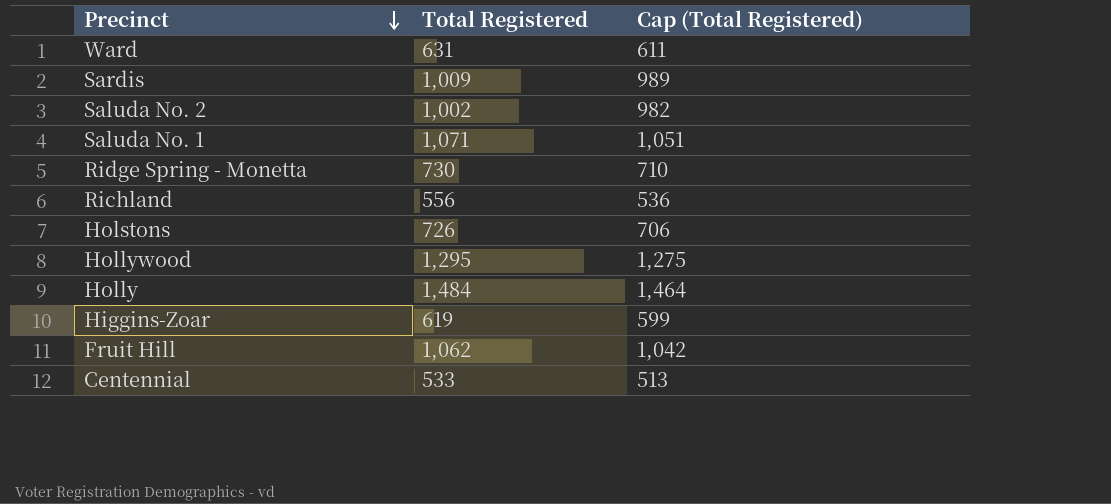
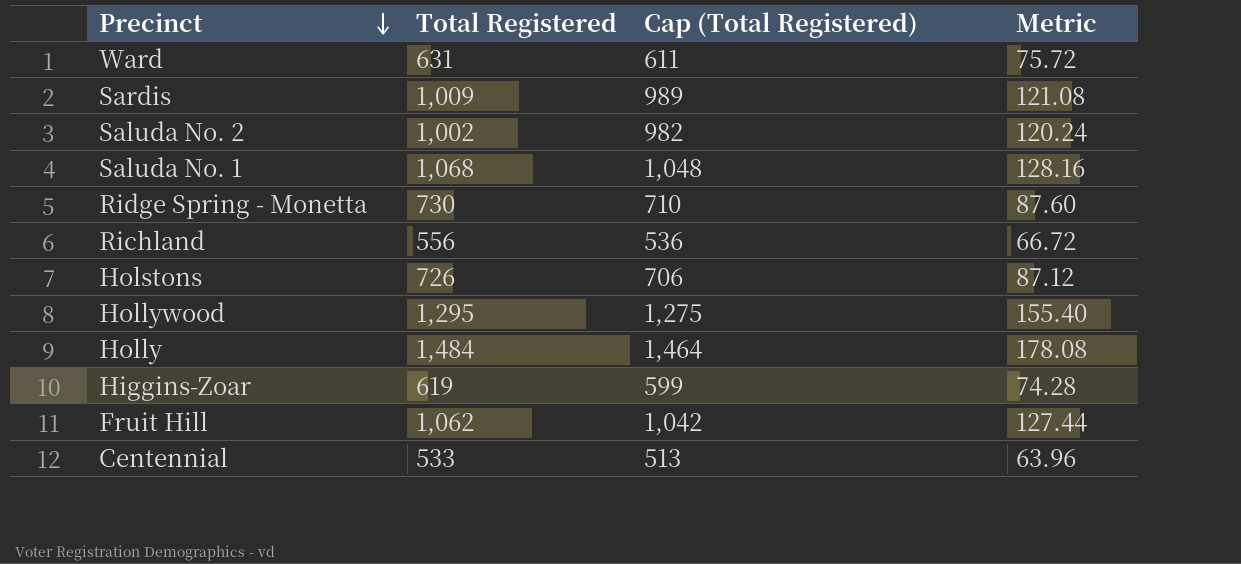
column Metric | formula: none -> [Total Registered] * 0.12
Saluda No. 1 | Total Registered: 1,071 -> 1,068
Saluda No. 1 | Cap (Total Registered): 1,051 -> 1,048

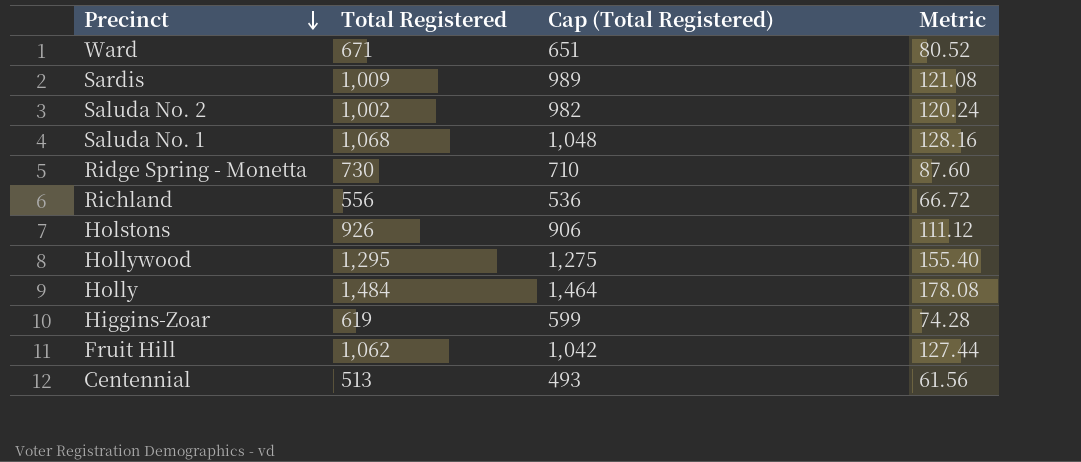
Ward | Total Registered: 631 -> 671
Ward | Cap (Total Registered): 611 -> 651
Ward | Metric: 75.72 -> 80.52
Holstons | Total Registered: 726 -> 926
Holstons | Cap (Total Registered): 706 -> 906
Holstons | Metric: 87.12 -> 111.12
Centennial | Total Registered: 533 -> 513
Centennial | Cap (Total Registered): 513 -> 493
Centennial | Metric: 63.96 -> 61.56

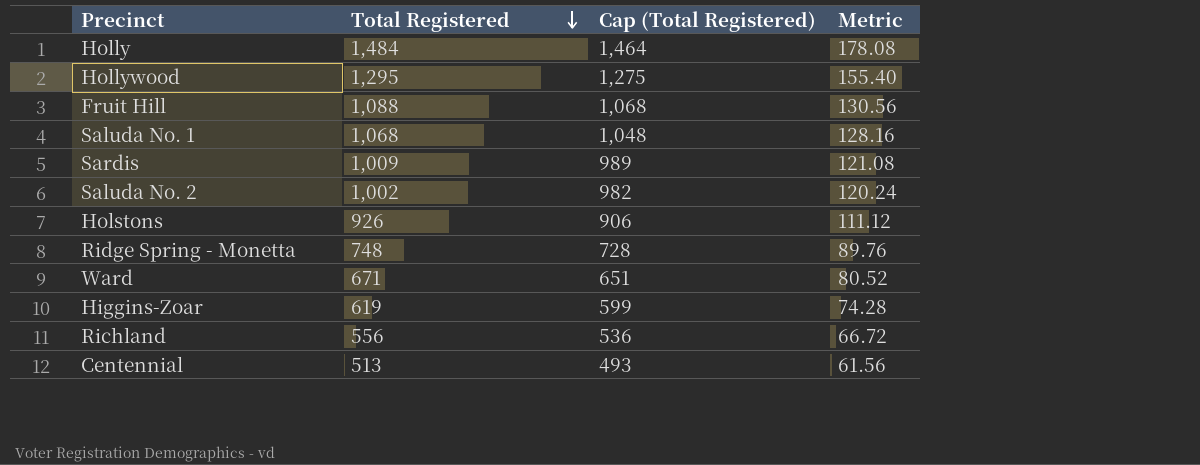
row order: Precinct descending -> Total Registered descending
Fruit Hill | Total Registered: 1,062 -> 1,088
Fruit Hill | Cap (Total Registered): 1,042 -> 1,068
Fruit Hill | Metric: 127.44 -> 130.56
Ridge Spring - Monetta | Total Registered: 730 -> 748
Ridge Spring - Monetta | Cap (Total Registered): 710 -> 728
Ridge Spring - Monetta | Metric: 87.60 -> 89.76

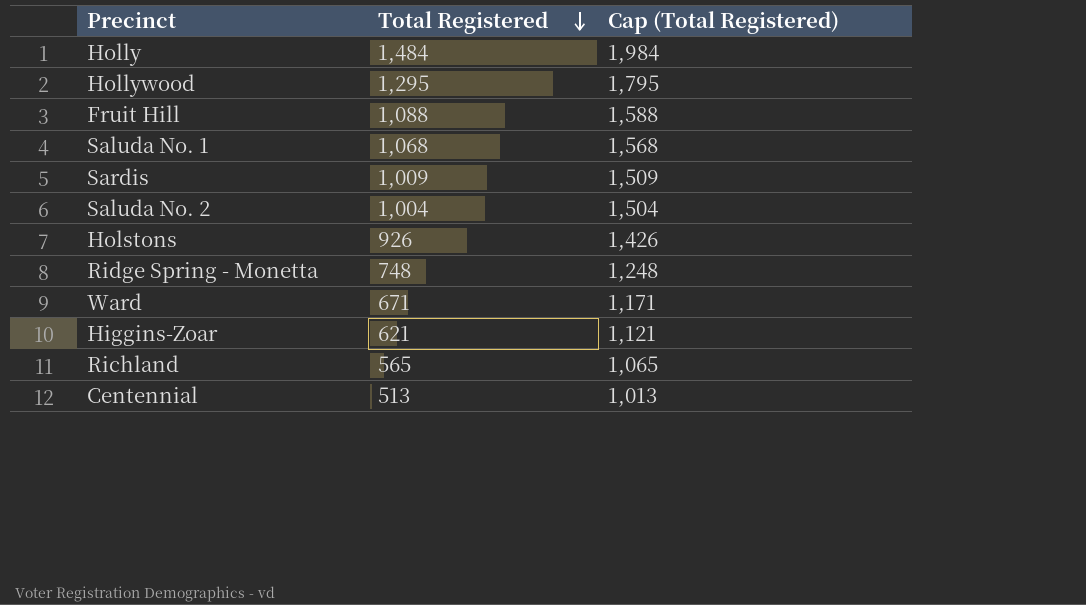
column Metric | formula: [Total Registered] * 0.12 -> none
column Cap (Total Registered) | formula: [Total Registered] - 20 -> [Total Registered] + 500
Saluda No. 2 | Total Registered: 1,002 -> 1,004
Higgins-Zoar | Total Registered: 619 -> 621
Richland | Total Registered: 556 -> 565

